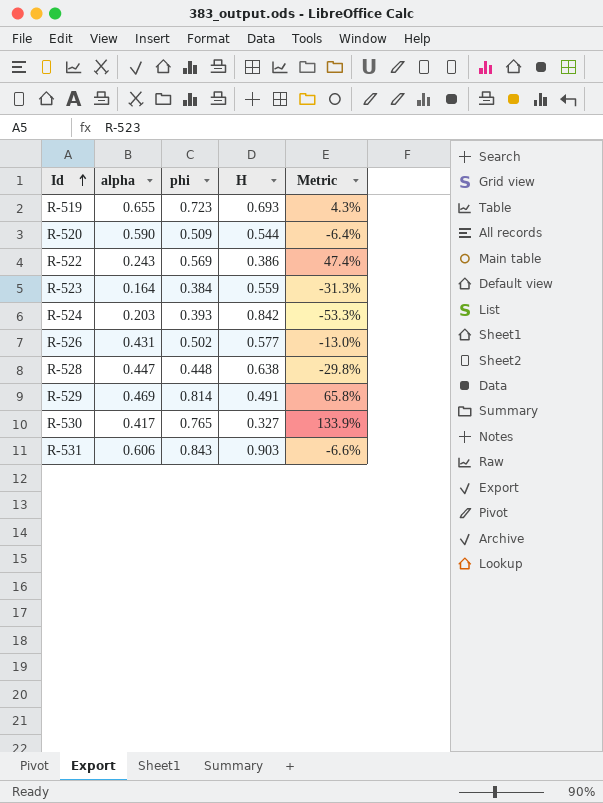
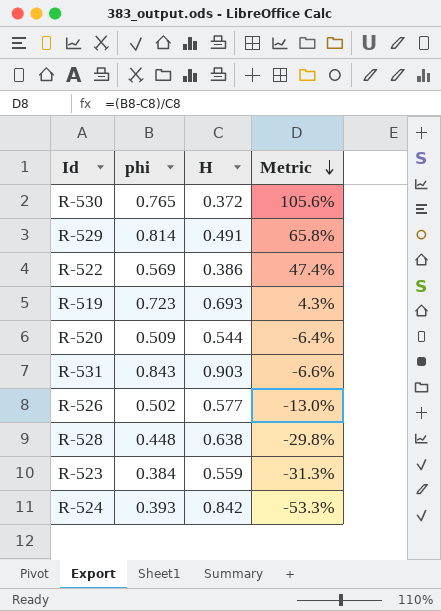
row order: Id ascending -> Metric descending
column alpha | position: 2 -> none
R-530 | H: 0.327 -> 0.372
R-530 | Metric: 133.9% -> 105.6%

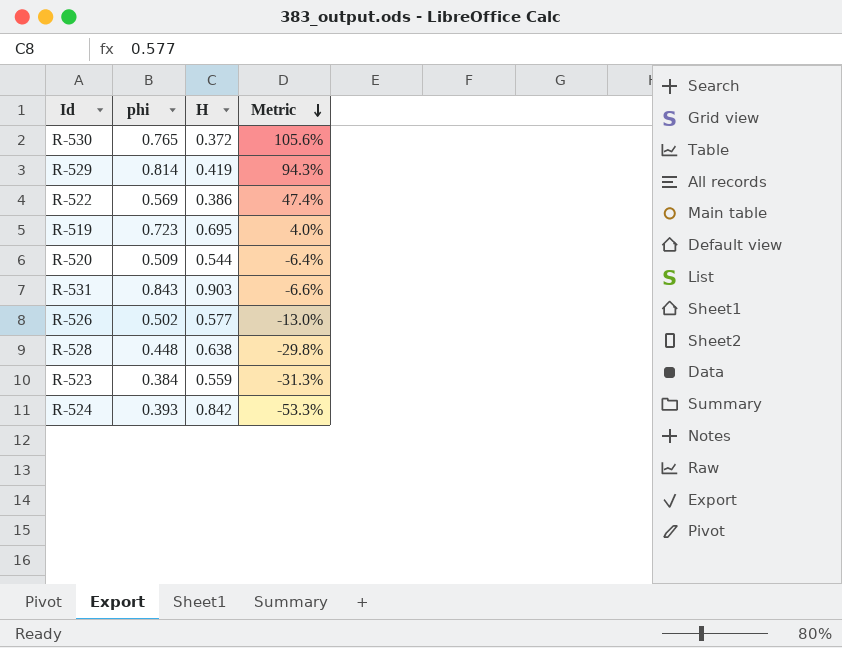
R-529 | H: 0.491 -> 0.419
R-529 | Metric: 65.8% -> 94.3%
R-519 | H: 0.693 -> 0.695
R-519 | Metric: 4.3% -> 4.0%

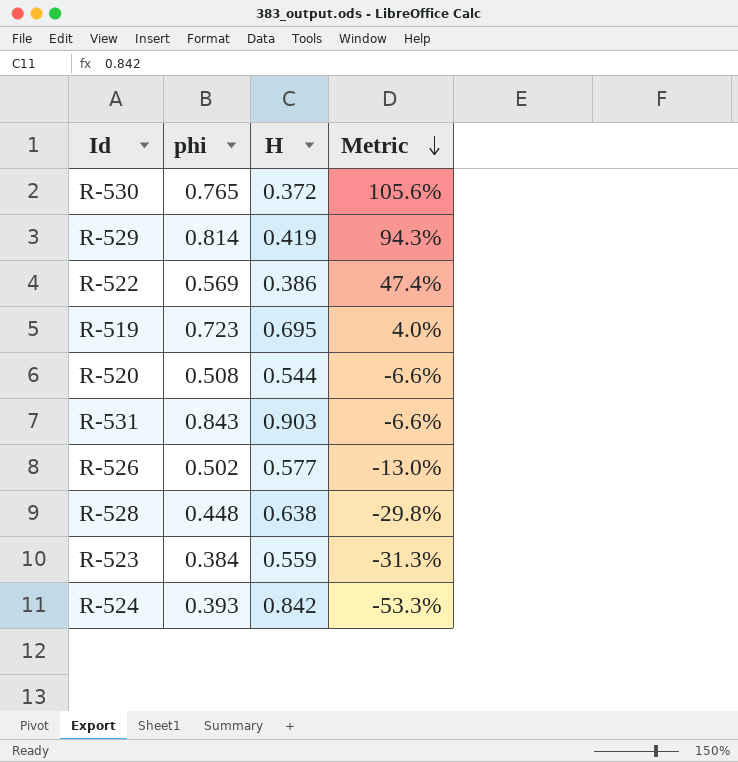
R-520 | phi: 0.509 -> 0.508
R-520 | Metric: -6.4% -> -6.6%

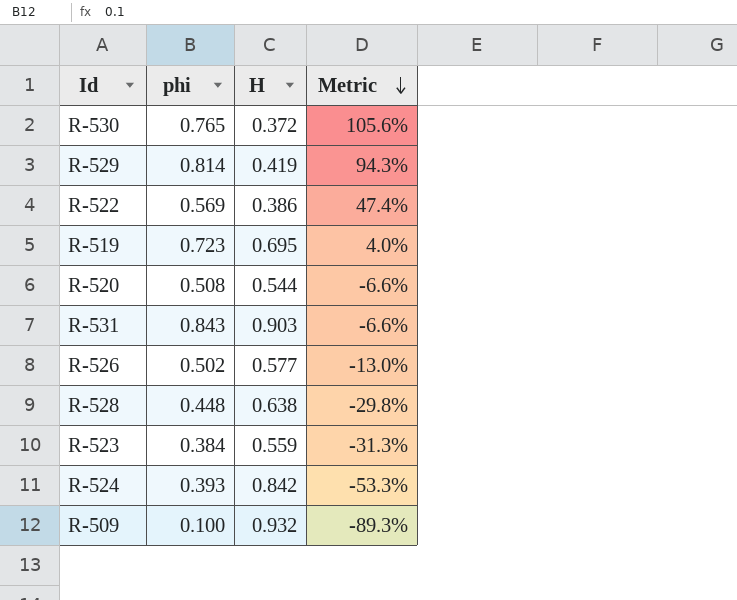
row R-509: none -> 0.100 | 0.932 | -89.3%

